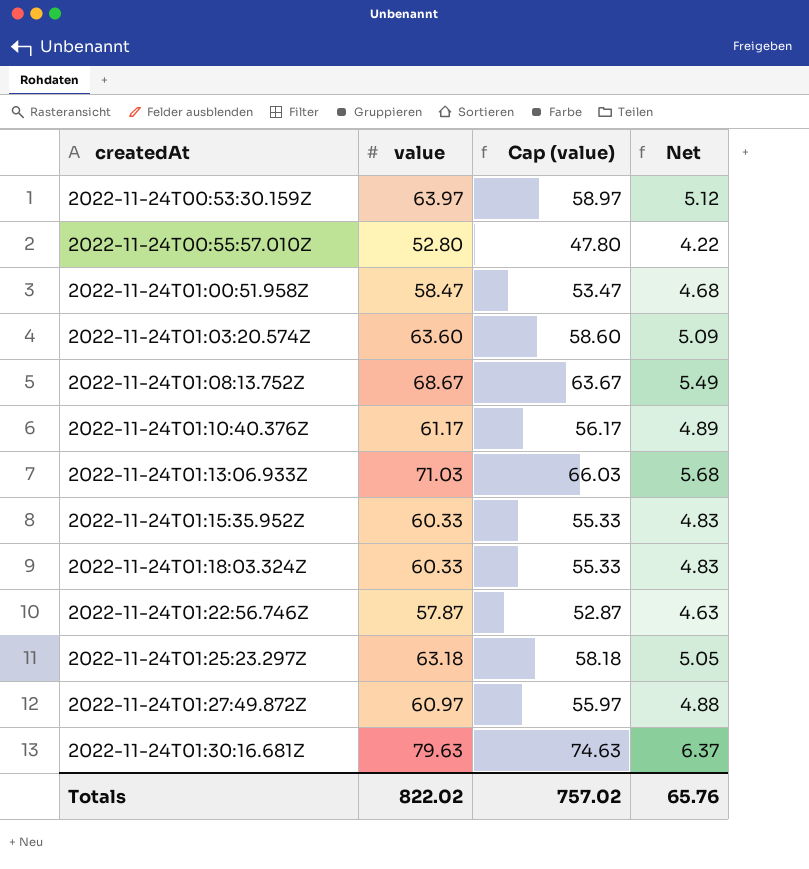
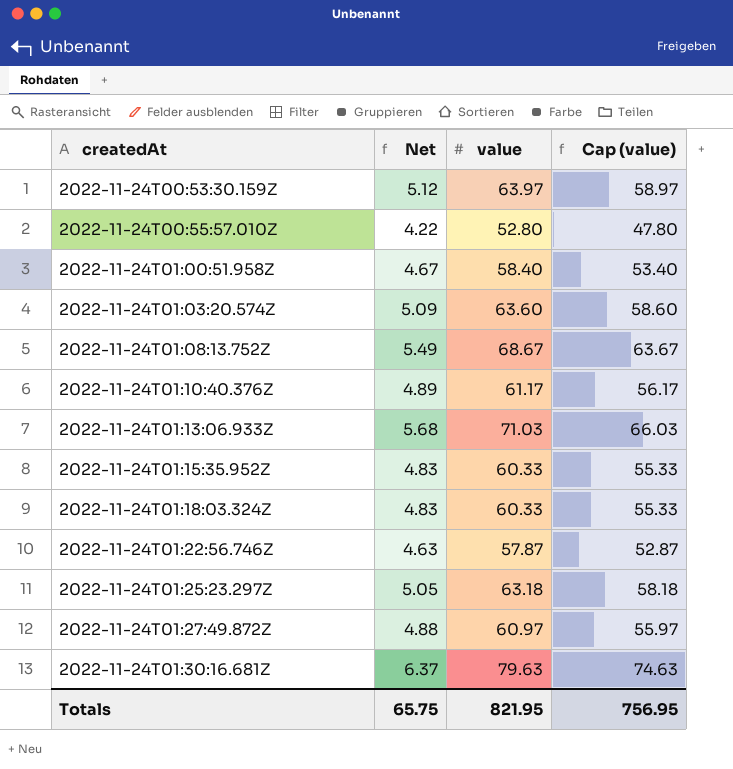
column Net | position: 4 -> 2
2022-11-24T01:00:51.958Z | Net: 4.68 -> 4.67
2022-11-24T01:00:51.958Z | value: 58.47 -> 58.40
2022-11-24T01:00:51.958Z | Cap (value): 53.47 -> 53.40
Totals | Net: 65.76 -> 65.75
Totals | value: 822.02 -> 821.95
Totals | Cap (value): 757.02 -> 756.95

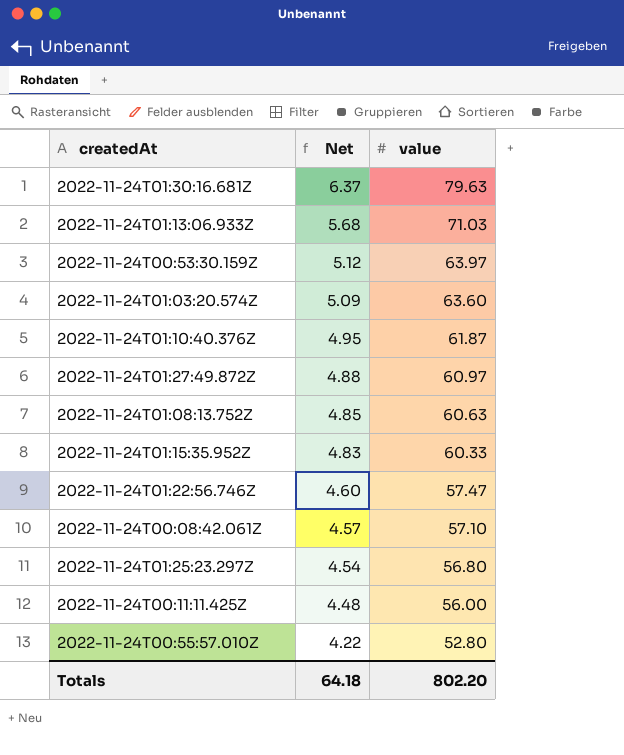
row order: createdAt ascending -> Net descending
column Cap (value) | formula: [value] - 5 -> none
row 2022-11-24T01:00:51.958Z: 4.67 | 58.40 | 53.40 -> none
row 2022-11-24T01:18:03.324Z: 4.83 | 60.33 | 55.33 -> none
2022-11-24T01:10:40.376Z | Net: 4.89 -> 4.95
2022-11-24T01:10:40.376Z | value: 61.17 -> 61.87
2022-11-24T01:08:13.752Z | Net: 5.49 -> 4.85
2022-11-24T01:08:13.752Z | value: 68.67 -> 60.63
2022-11-24T01:22:56.746Z | Net: 4.63 -> 4.60
2022-11-24T01:22:56.746Z | value: 57.87 -> 57.47
row 2022-11-24T00:08:42.061Z: none -> 4.57 | 57.10
2022-11-24T01:25:23.297Z | Net: 5.05 -> 4.54
2022-11-24T01:25:23.297Z | value: 63.18 -> 56.80
row 2022-11-24T00:11:11.425Z: none -> 4.48 | 56.00
Totals | Net: 65.75 -> 64.18
Totals | value: 821.95 -> 802.20

